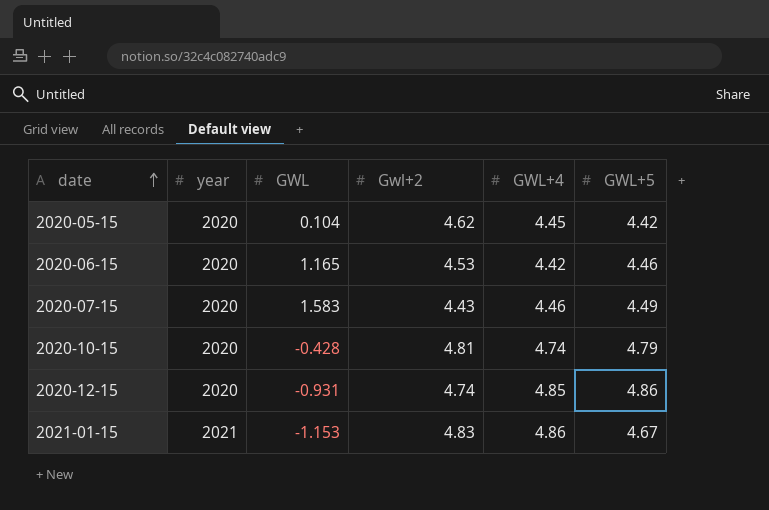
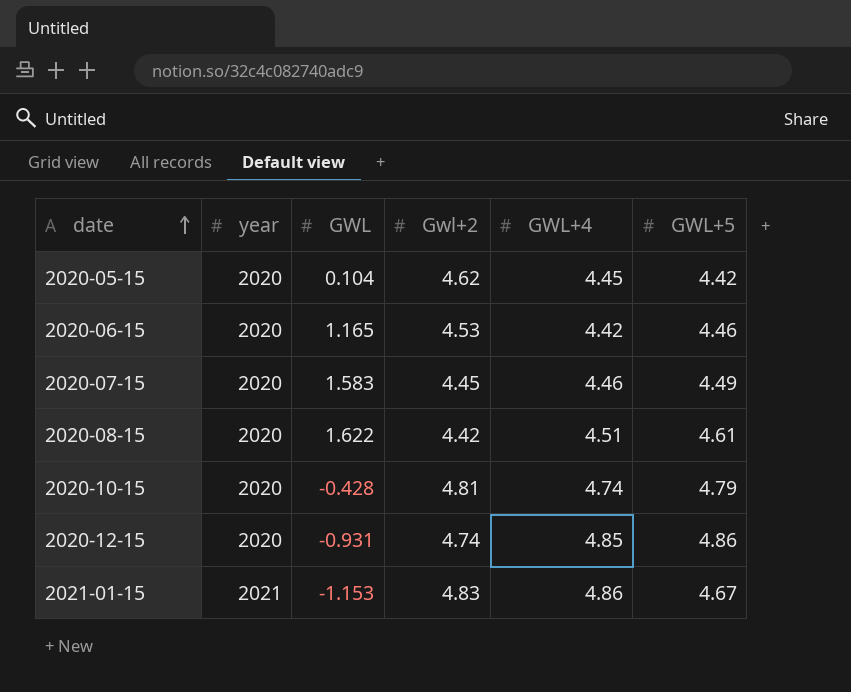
2020-07-15 | Gwl+2: 4.43 -> 4.45
row 2020-08-15: none -> 2020 | 1.622 | 4.42 | 4.51 | 4.61

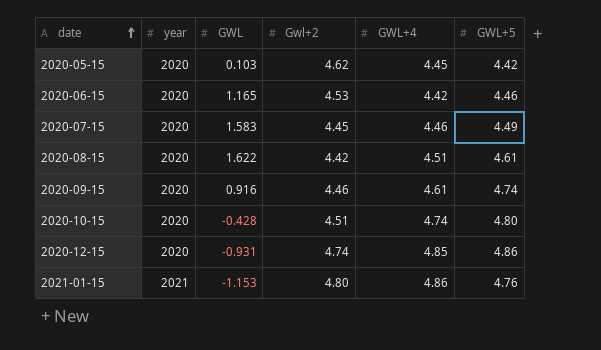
2020-05-15 | GWL: 0.104 -> 0.103
row 2020-09-15: none -> 2020 | 0.916 | 4.46 | 4.61 | 4.74
2020-10-15 | Gwl+2: 4.81 -> 4.51
2020-10-15 | GWL+5: 4.79 -> 4.80
2021-01-15 | Gwl+2: 4.83 -> 4.80
2021-01-15 | GWL+5: 4.67 -> 4.76

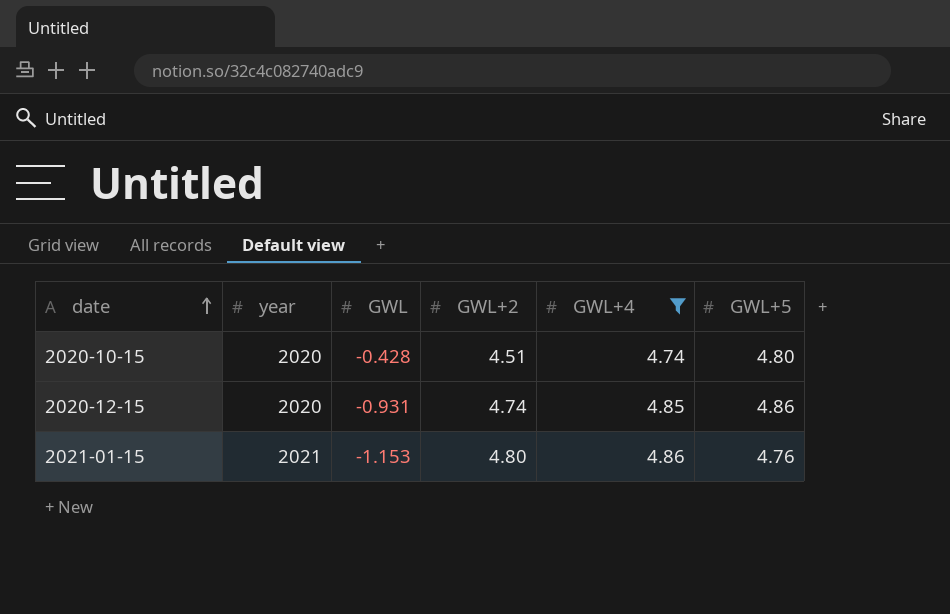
filter: none -> GWL+4 >= 4.74
column name: Gwl+2 -> GWL+2

